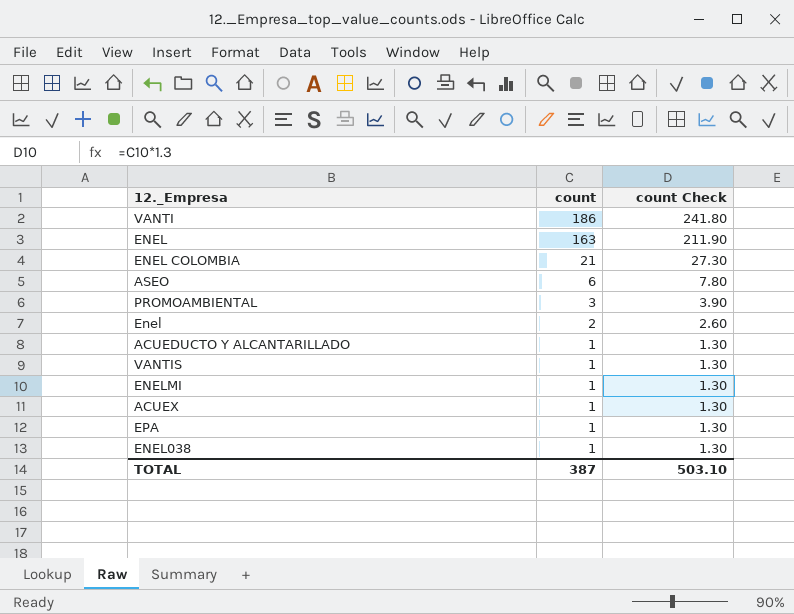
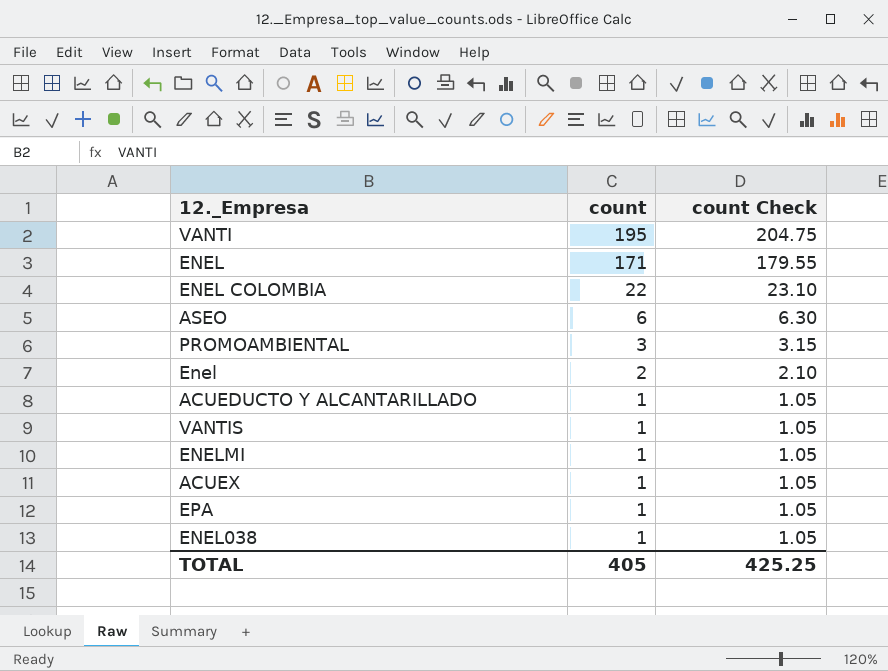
column count Check | formula: [count] * 1.3 -> [count] * 1.05
VANTI | count: 186 -> 195
ENEL | count: 163 -> 171
ENEL COLOMBIA | count: 21 -> 22
TOTAL | count: 387 -> 405
TOTAL | count Check: 503.10 -> 425.25

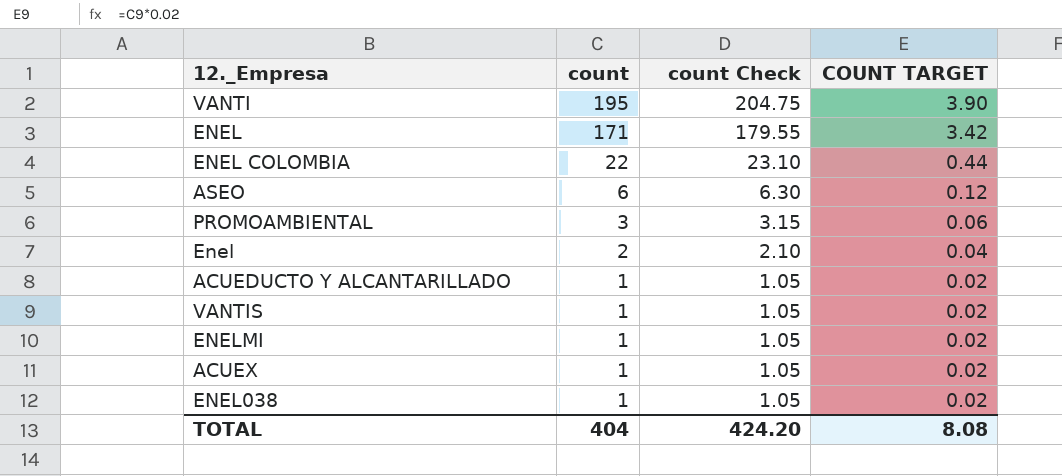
column COUNT TARGET | formula: none -> [count] * 0.02
row EPA: 1 | 1.05 -> none
TOTAL | count: 405 -> 404
TOTAL | count Check: 425.25 -> 424.20

